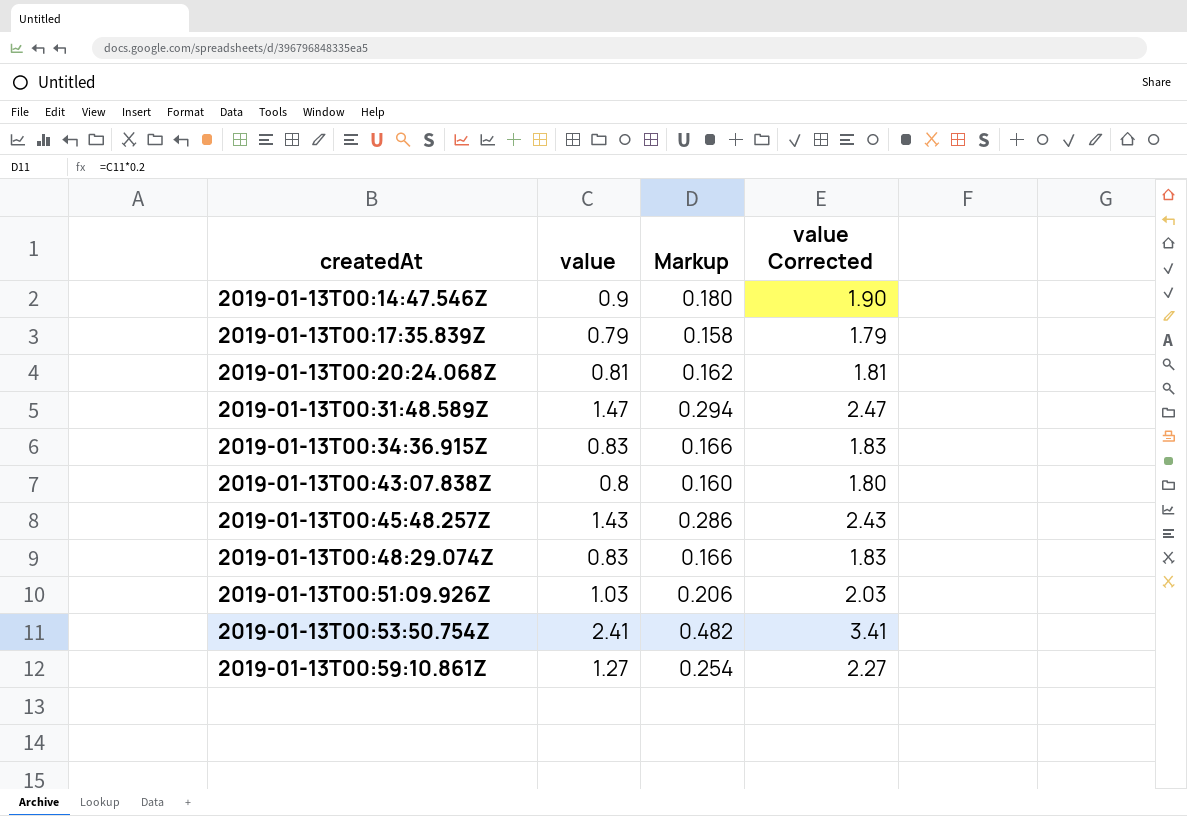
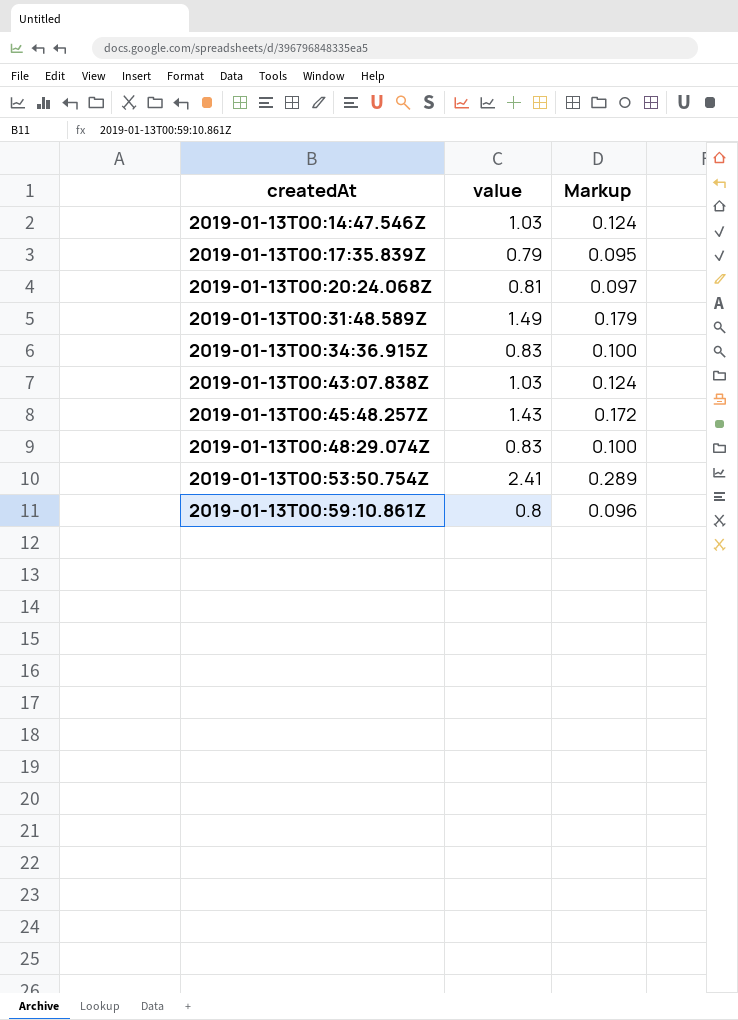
column value Corrected | formula: [value] + 1 -> none
column Markup | formula: [value] * 0.2 -> [value] * 0.12
row 2019-01-13T00:51:09.926Z: 1.03 | 0.206 | 2.03 -> none
2019-01-13T00:14:47.546Z | value: 0.9 -> 1.03
2019-01-13T00:31:48.589Z | value: 1.47 -> 1.49
2019-01-13T00:43:07.838Z | value: 0.8 -> 1.03
2019-01-13T00:59:10.861Z | value: 1.27 -> 0.8

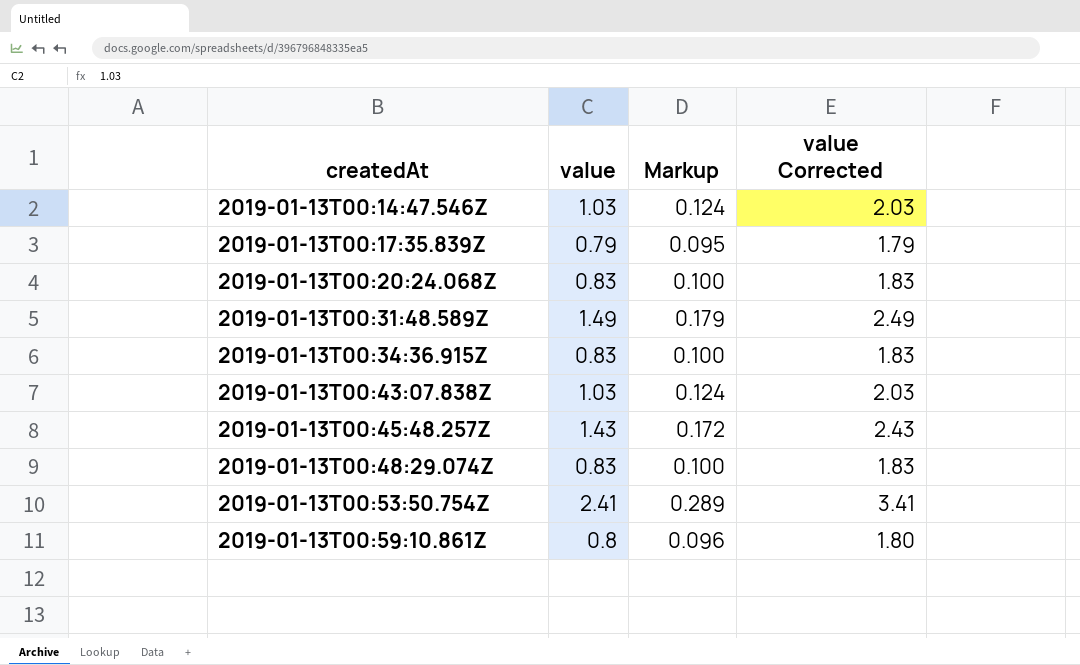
column value Corrected | formula: none -> [value] + 1
2019-01-13T00:20:24.068Z | value: 0.81 -> 0.83
2019-01-13T00:20:24.068Z | Markup: 0.097 -> 0.100

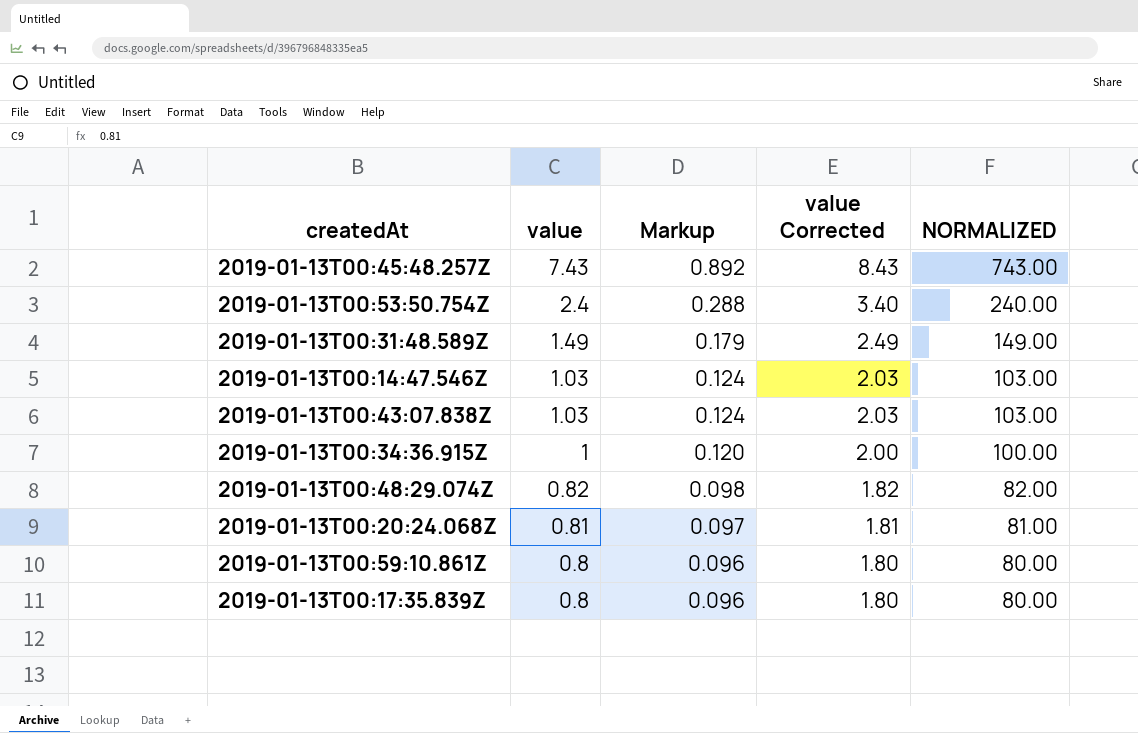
row order: createdAt ascending -> value descending
column NORMALIZED | formula: none -> [value] * 100
2019-01-13T00:45:48.257Z | value: 1.43 -> 7.43
2019-01-13T00:45:48.257Z | Markup: 0.172 -> 0.892
2019-01-13T00:45:48.257Z | value Corrected: 2.43 -> 8.43
2019-01-13T00:53:50.754Z | value: 2.41 -> 2.4
2019-01-13T00:53:50.754Z | Markup: 0.289 -> 0.288
2019-01-13T00:53:50.754Z | value Corrected: 3.41 -> 3.40
2019-01-13T00:34:36.915Z | value: 0.83 -> 1
2019-01-13T00:34:36.915Z | Markup: 0.100 -> 0.120
2019-01-13T00:34:36.915Z | value Corrected: 1.83 -> 2.00
2019-01-13T00:48:29.074Z | value: 0.83 -> 0.82
2019-01-13T00:48:29.074Z | Markup: 0.100 -> 0.098
2019-01-13T00:48:29.074Z | value Corrected: 1.83 -> 1.82
2019-01-13T00:20:24.068Z | value: 0.83 -> 0.81
2019-01-13T00:20:24.068Z | Markup: 0.100 -> 0.097
2019-01-13T00:20:24.068Z | value Corrected: 1.83 -> 1.81
2019-01-13T00:17:35.839Z | value: 0.79 -> 0.8
2019-01-13T00:17:35.839Z | Markup: 0.095 -> 0.096
2019-01-13T00:17:35.839Z | value Corrected: 1.79 -> 1.80

